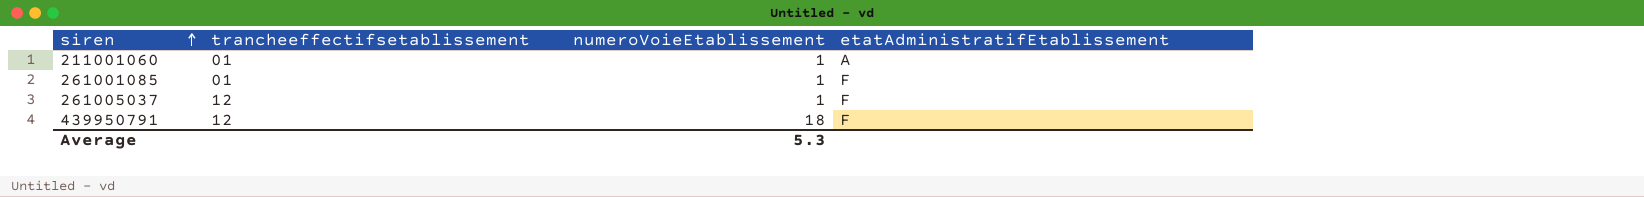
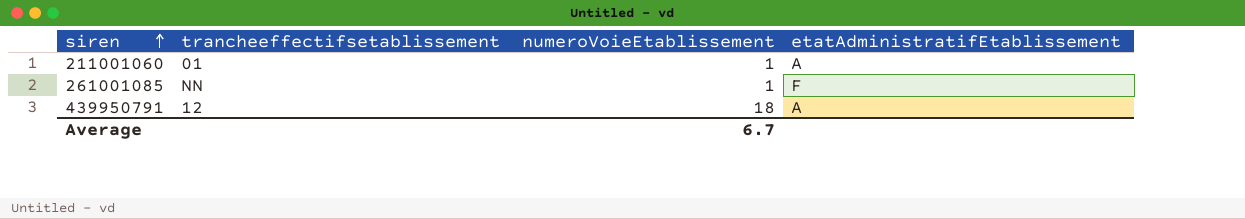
row 261005037: 12 | 1 | F -> none
261001085 | trancheeffectifsetablissement: 01 -> NN
439950791 | etatAdministratifEtablissement: F -> A
Average | numeroVoieEtablissement: 5.3 -> 6.7

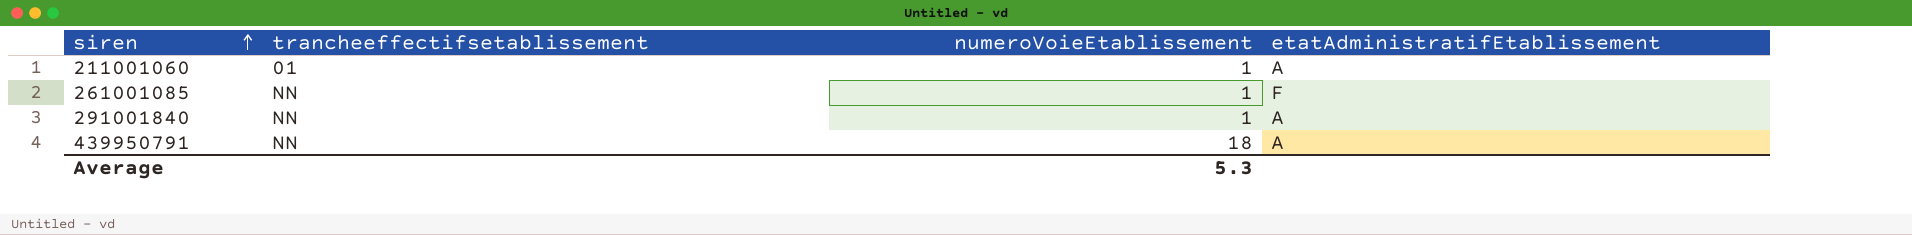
row 291001840: none -> NN | 1 | A
439950791 | trancheeffectifsetablissement: 12 -> NN
Average | numeroVoieEtablissement: 6.7 -> 5.3

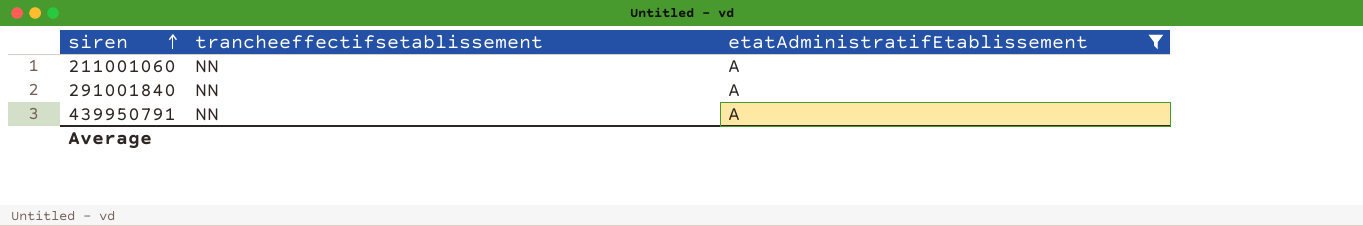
filter: none -> etatAdministratifEtablissement = A
column numeroVoieEtablissement | position: 3 -> none
211001060 | trancheeffectifsetablissement: 01 -> NN

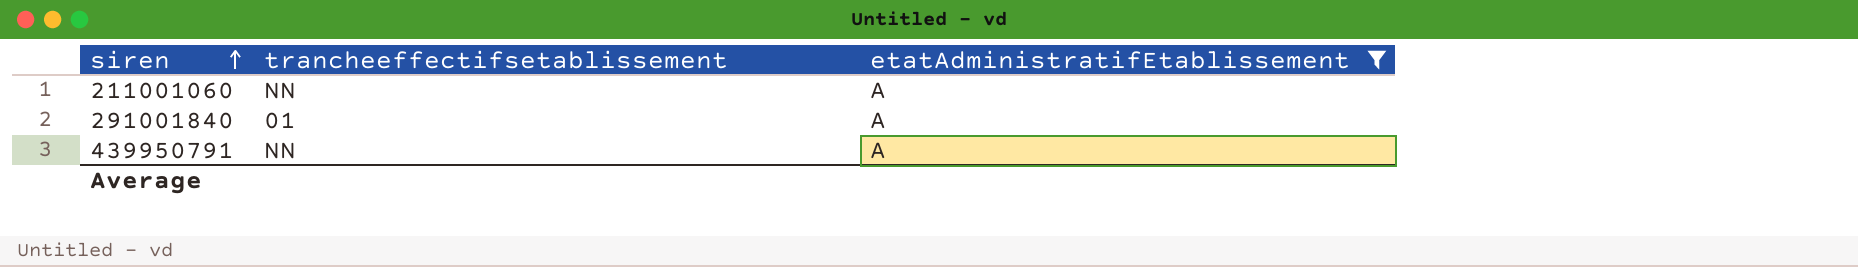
291001840 | trancheeffectifsetablissement: NN -> 01

